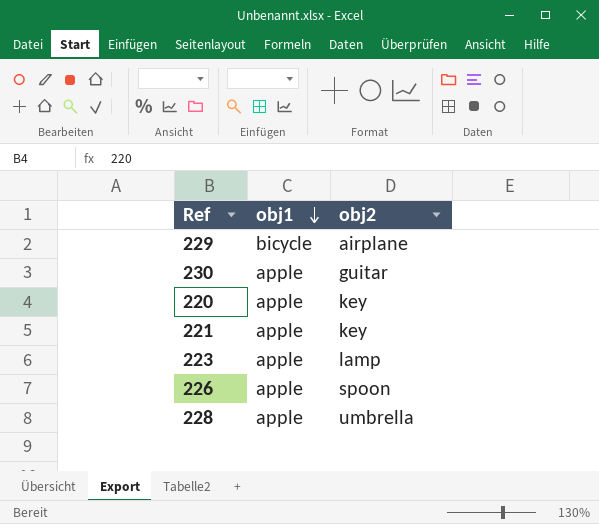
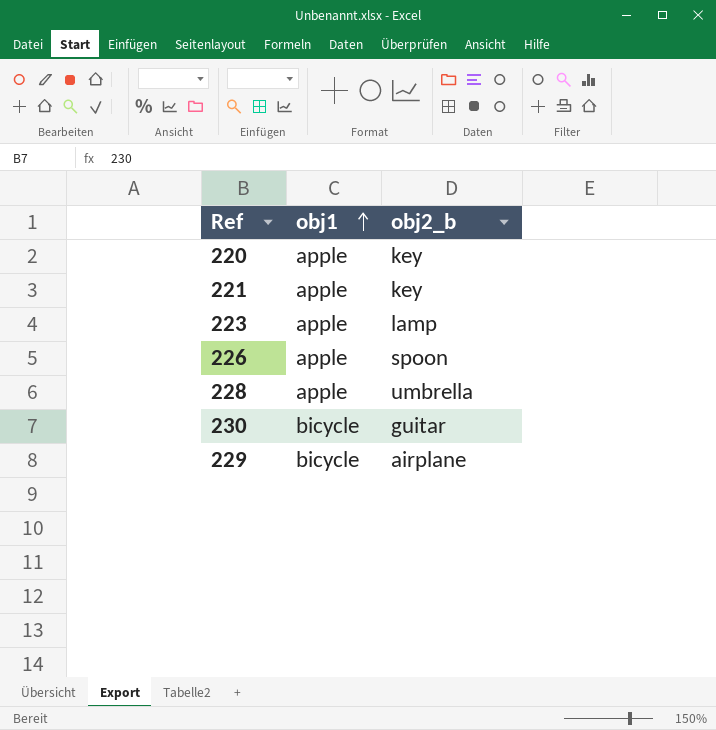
row order: obj1 descending -> obj1 ascending
column name: obj2 -> obj2_b
230 | obj1: apple -> bicycle

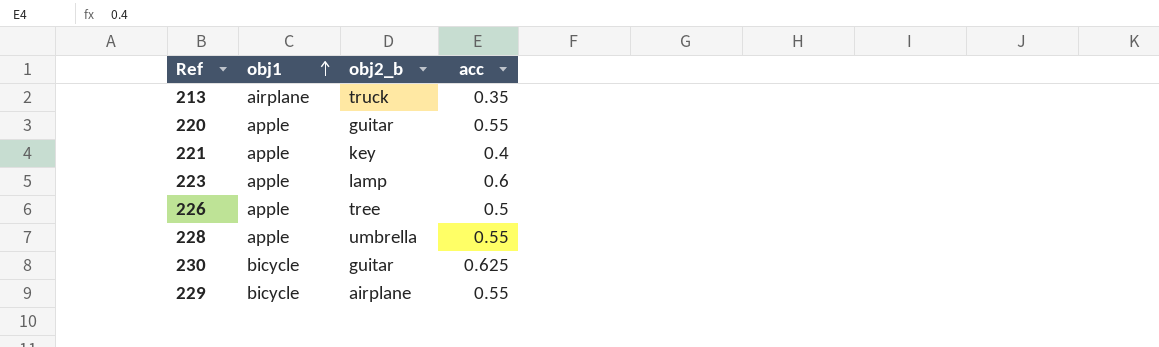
column acc | position: none -> 4
row 213: none -> airplane | truck | 0.35
220 | obj2_b: key -> guitar
226 | obj2_b: spoon -> tree

